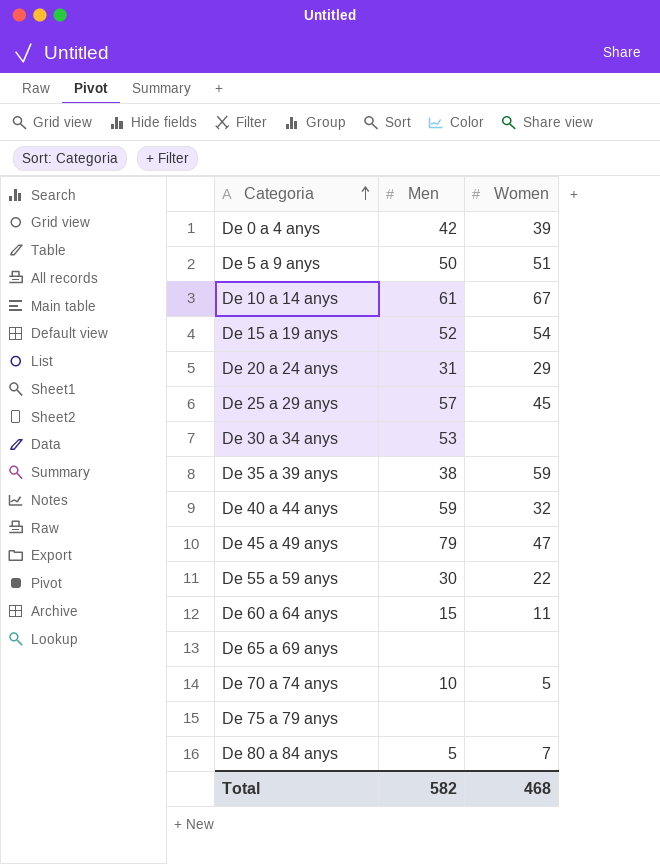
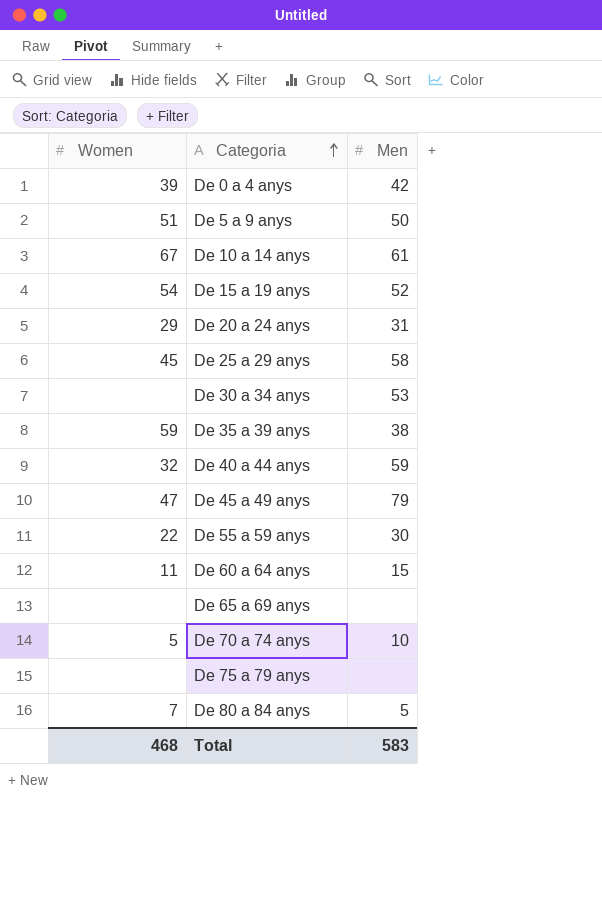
column Women | position: 3 -> 1
De 25 a 29 anys | Men: 57 -> 58
Total | Men: 582 -> 583

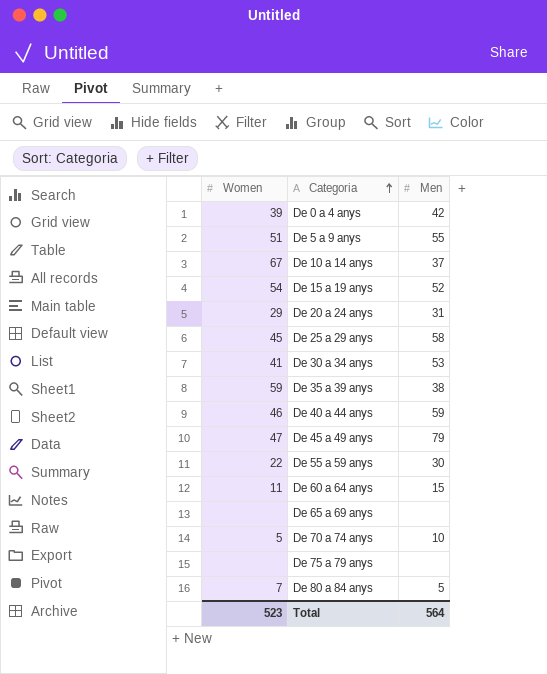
De 5 a 9 anys | Men: 50 -> 55
De 10 a 14 anys | Men: 61 -> 37
De 30 a 34 anys | Women: none -> 41
De 40 a 44 anys | Women: 32 -> 46
Total | Women: 468 -> 523
Total | Men: 583 -> 564

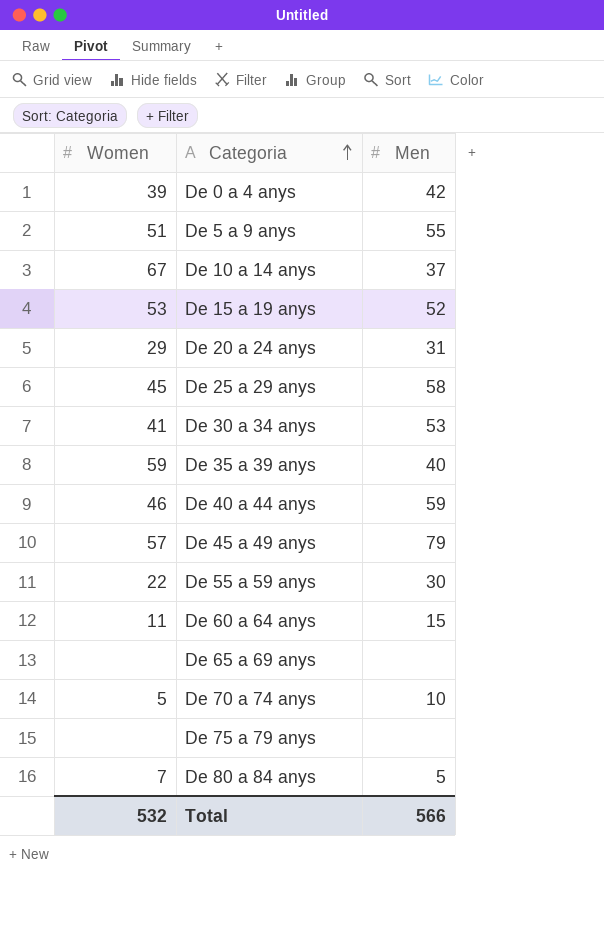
De 15 a 19 anys | Women: 54 -> 53
De 35 a 39 anys | Men: 38 -> 40
De 45 a 49 anys | Women: 47 -> 57
Total | Women: 523 -> 532
Total | Men: 564 -> 566

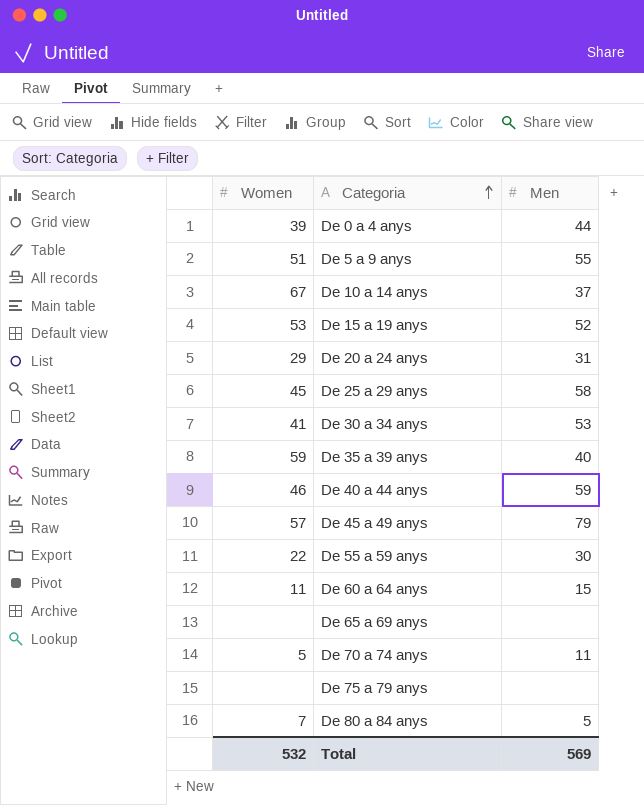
De 0 a 4 anys | Men: 42 -> 44
De 70 a 74 anys | Men: 10 -> 11
Total | Men: 566 -> 569

